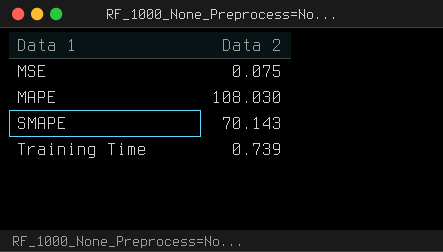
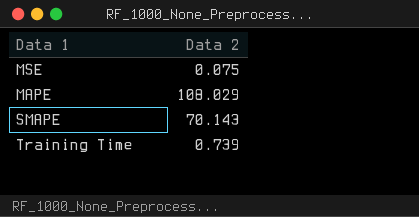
MAPE | Data 2: 108.030 -> 108.029

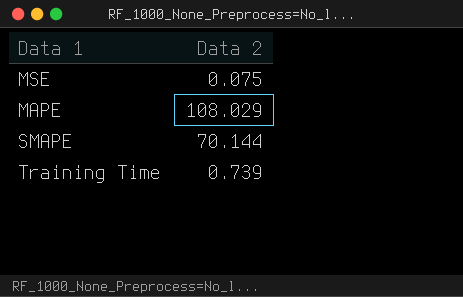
SMAPE | Data 2: 70.143 -> 70.144

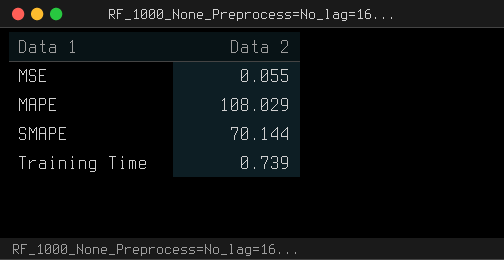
MSE | Data 2: 0.075 -> 0.055

